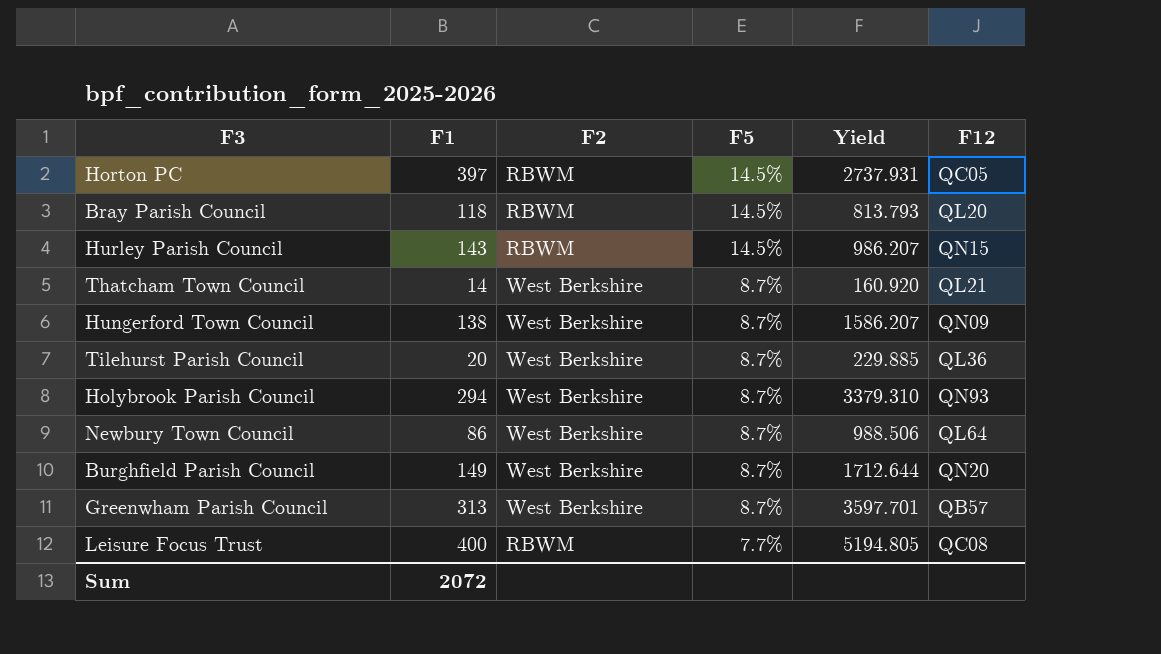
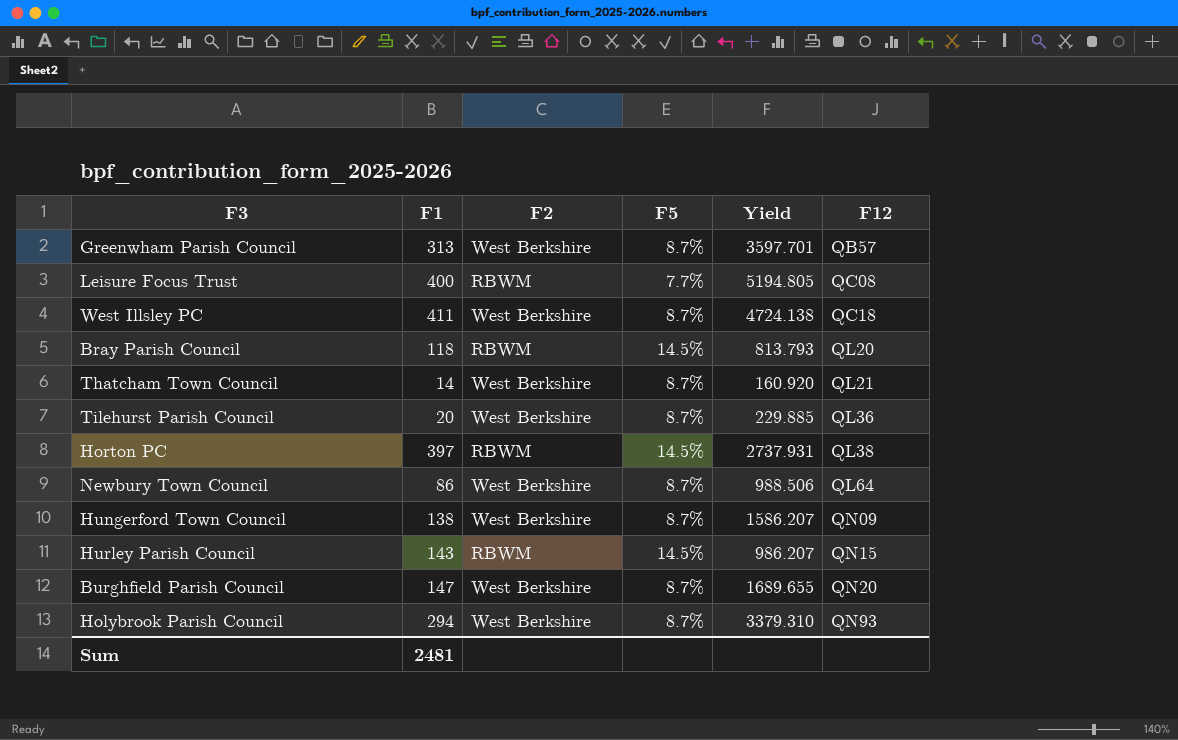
row order: F5 descending -> F12 ascending
row West Illsley PC: none -> 411 | West Berkshire | 8.7% | 4724.138 | QC18
Horton PC | F12: QC05 -> QL38
Burghfield Parish Council | F1: 149 -> 147
Burghfield Parish Council | Yield: 1712.644 -> 1689.655
Sum | F1: 2072 -> 2481

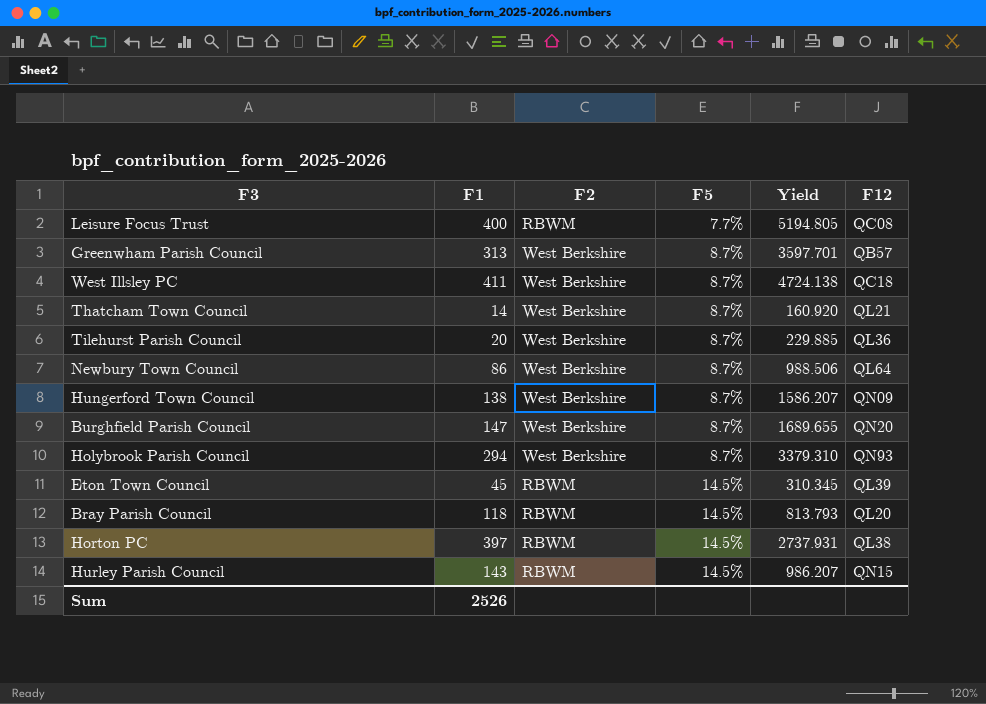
row order: F12 ascending -> F5 ascending
row Eton Town Council: none -> 45 | RBWM | 14.5% | 310.345 | QL39
Sum | F1: 2481 -> 2526

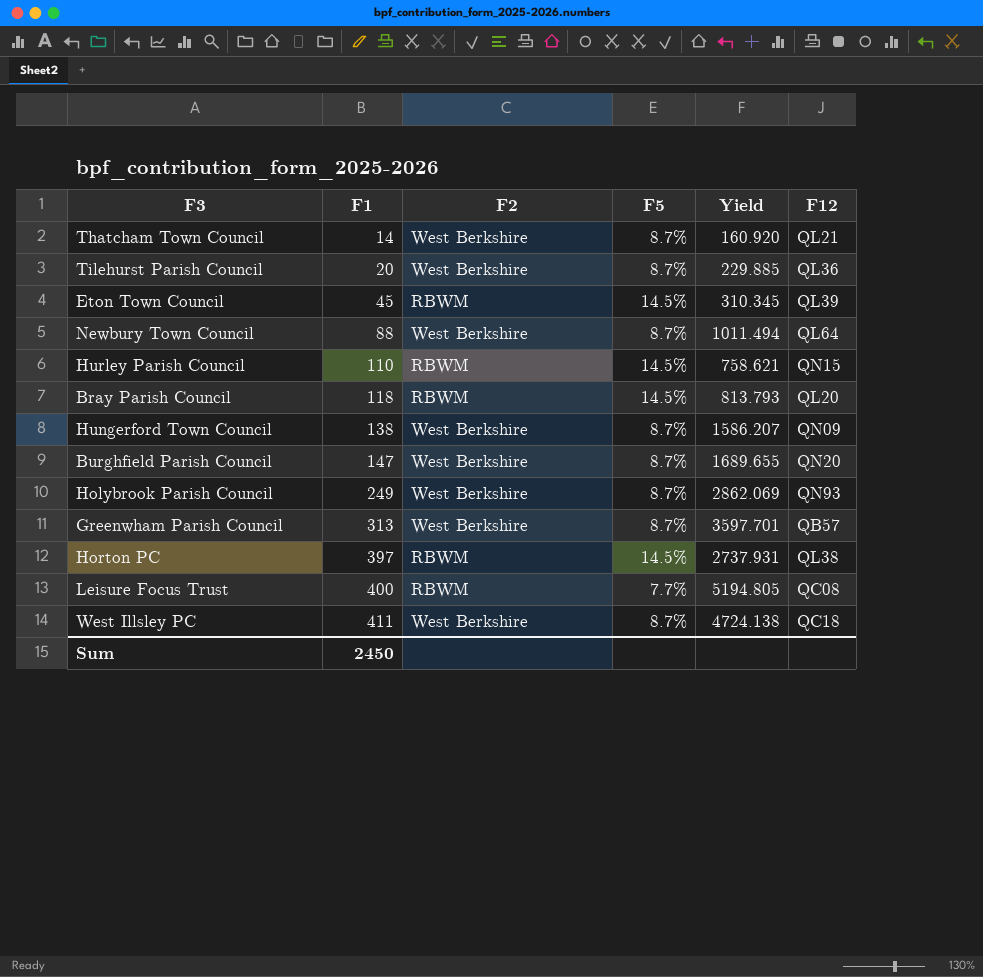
row order: F5 ascending -> F1 ascending
Newbury Town Council | F1: 86 -> 88
Newbury Town Council | Yield: 988.506 -> 1011.494
Hurley Parish Council | F1: 143 -> 110
Hurley Parish Council | Yield: 986.207 -> 758.621
Holybrook Parish Council | F1: 294 -> 249
Holybrook Parish Council | Yield: 3379.310 -> 2862.069
Sum | F1: 2526 -> 2450

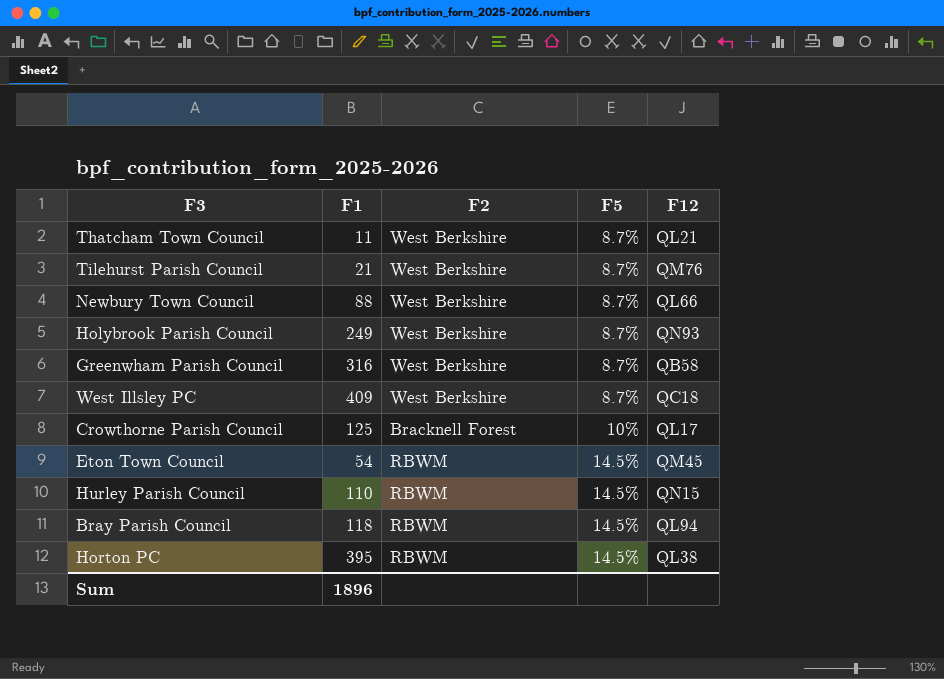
row order: F1 ascending -> F5 ascending
column Yield | formula: [F1] / [F5] -> none
row Hungerford Town Council: 138 | West Berkshire | 8.7% | 1586.207 | QN09 -> none
row Burghfield Parish Council: 147 | West Berkshire | 8.7% | 1689.655 | QN20 -> none
row Leisure Focus Trust: 400 | RBWM | 7.7% | 5194.805 | QC08 -> none
Thatcham Town Council | F1: 14 -> 11
Tilehurst Parish Council | F1: 20 -> 21
Tilehurst Parish Council | F12: QL36 -> QM76
Newbury Town Council | F12: QL64 -> QL66
Greenwham Parish Council | F1: 313 -> 316
Greenwham Parish Council | F12: QB57 -> QB58
West Illsley PC | F1: 411 -> 409
row Crowthorne Parish Council: none -> 125 | Bracknell Forest | 10% | QL17
Eton Town Council | F1: 45 -> 54
Eton Town Council | F12: QL39 -> QM45
Bray Parish Council | F12: QL20 -> QL94
Horton PC | F1: 397 -> 395
Sum | F1: 2450 -> 1896

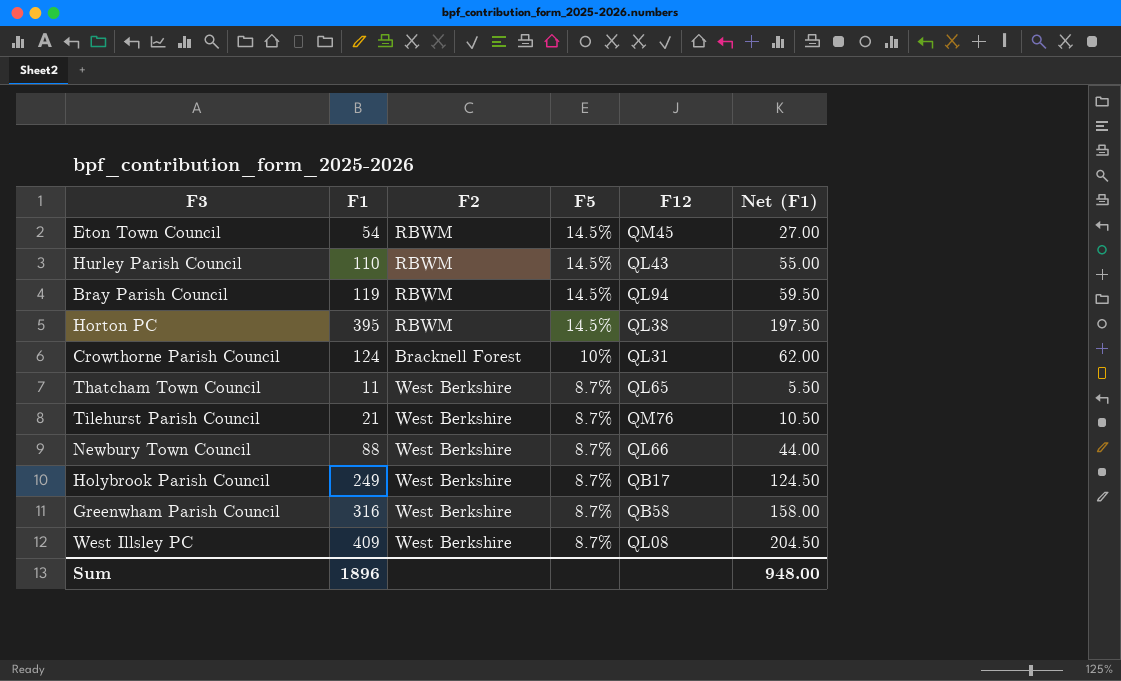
row order: F5 ascending -> F5 descending
column Net (F1) | formula: none -> [F1] * 0.5
Hurley Parish Council | F12: QN15 -> QL43
Bray Parish Council | F1: 118 -> 119
Crowthorne Parish Council | F1: 125 -> 124
Crowthorne Parish Council | F12: QL17 -> QL31
Thatcham Town Council | F12: QL21 -> QL65
Holybrook Parish Council | F12: QN93 -> QB17
West Illsley PC | F12: QC18 -> QL08

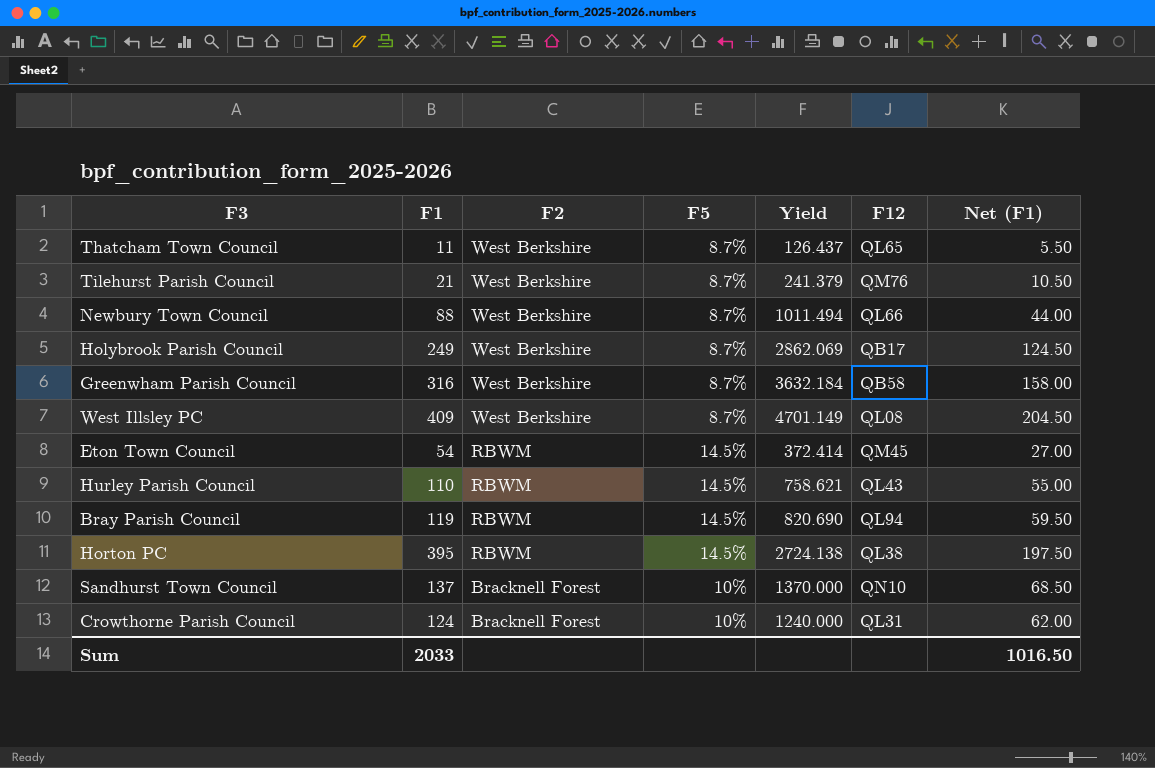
row order: F5 descending -> F2 descending
column Yield | formula: none -> [F1] / [F5]
row Sandhurst Town Council: none -> 137 | Bracknell Forest | 10% | 1370.000 | QN10 | 68.50
Sum | F1: 1896 -> 2033
Sum | Net (F1): 948.00 -> 1016.50

